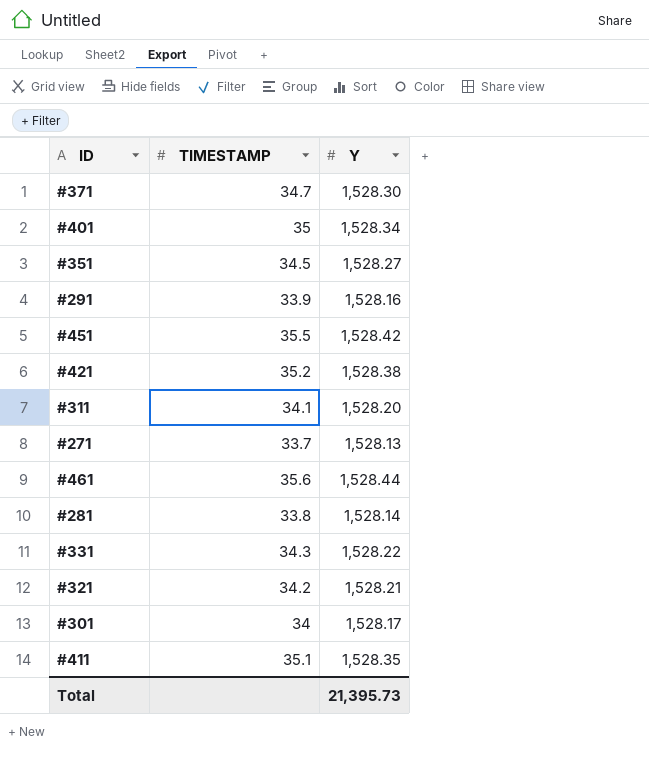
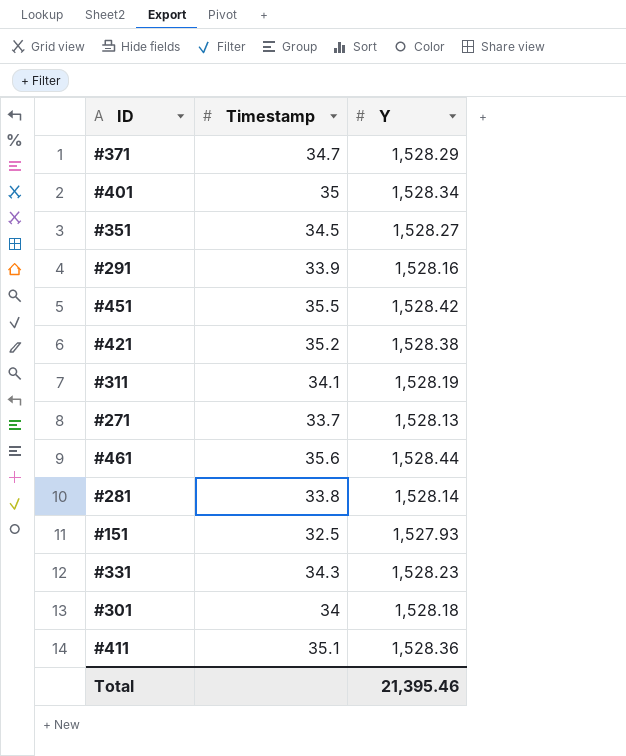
column name: TIMESTAMP -> Timestamp
row #321: 34.2 | 1,528.21 -> none
#371 | Y: 1,528.30 -> 1,528.29
#311 | Y: 1,528.20 -> 1,528.19
row #151: none -> 32.5 | 1,527.93
#331 | Y: 1,528.22 -> 1,528.23
#301 | Y: 1,528.17 -> 1,528.18
#411 | Y: 1,528.35 -> 1,528.36
Total | Y: 21,395.73 -> 21,395.46

